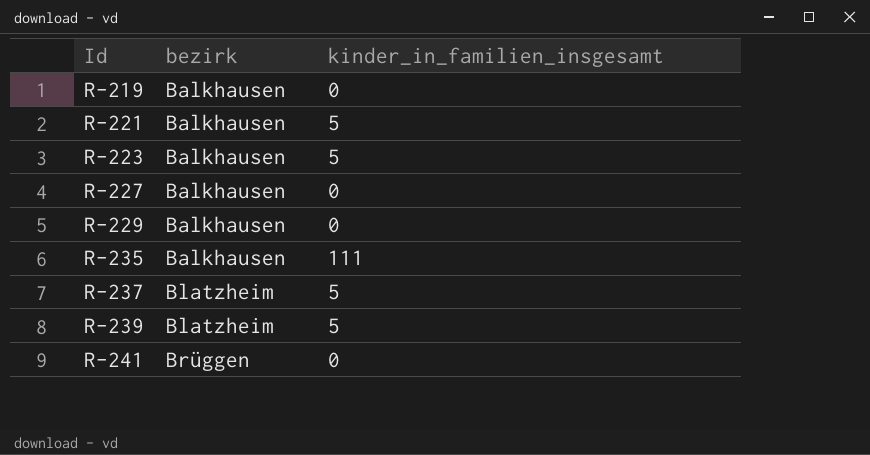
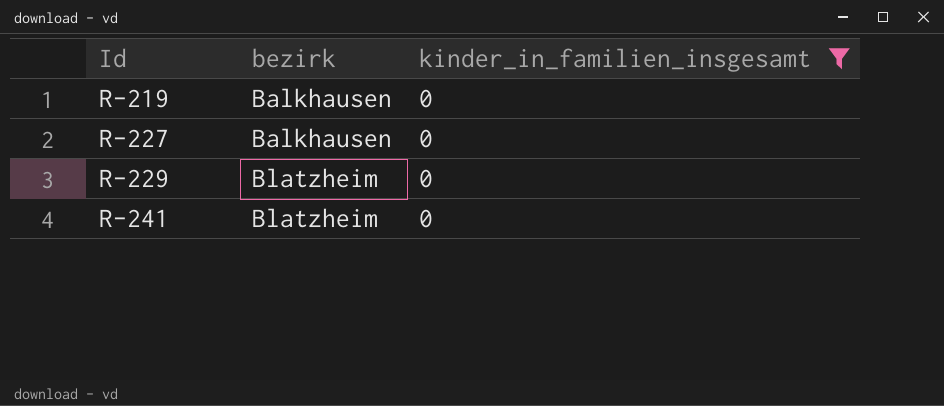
filter: none -> kinder_in_familien_insgesamt = 0
R-229 | bezirk: Balkhausen -> Blatzheim
R-241 | bezirk: Brüggen -> Blatzheim

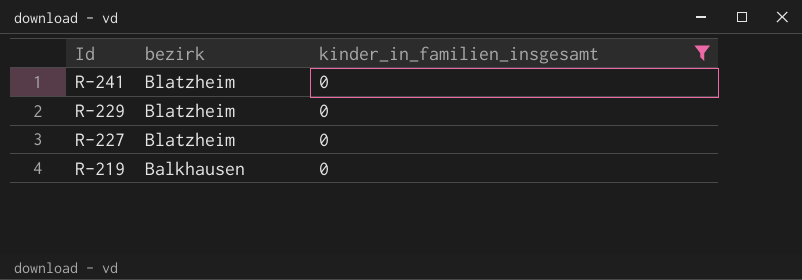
row order: Id ascending -> Id descending
R-227 | bezirk: Balkhausen -> Blatzheim

